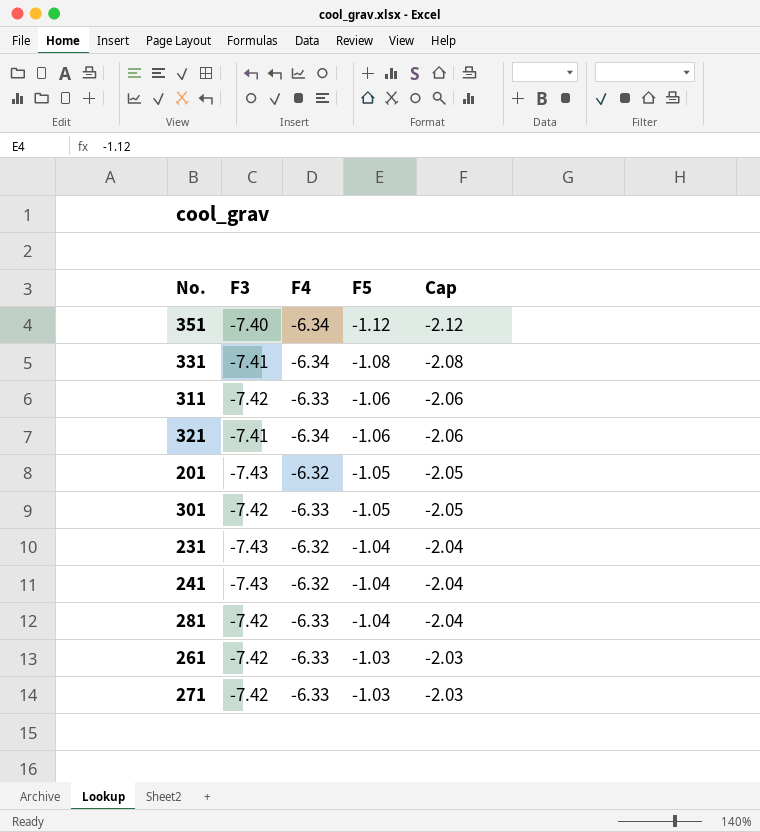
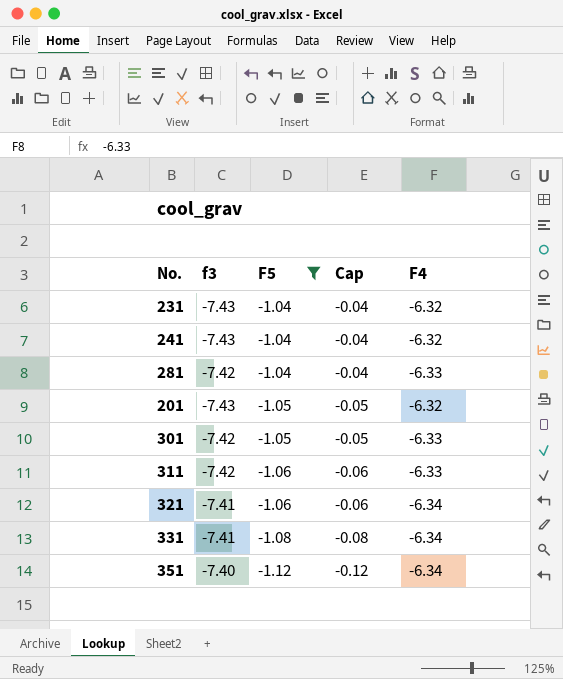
filter: none -> F5 != -1.03
row order: F5 ascending -> F5 descending
column name: F3 -> f3
column Cap | formula: [F5] - 1 -> [F5] + 1
column F4 | position: 3 -> 5

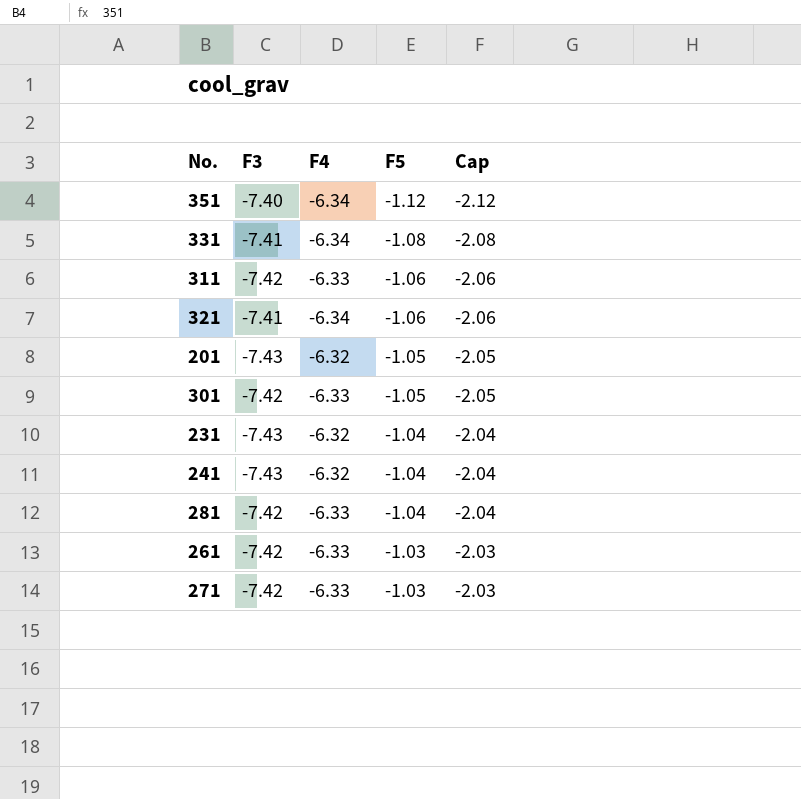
filter: F5 != -1.03 -> none
row order: F5 descending -> F5 ascending
column name: f3 -> F3
column F4 | position: 5 -> 3
column Cap | formula: [F5] + 1 -> [F5] - 1

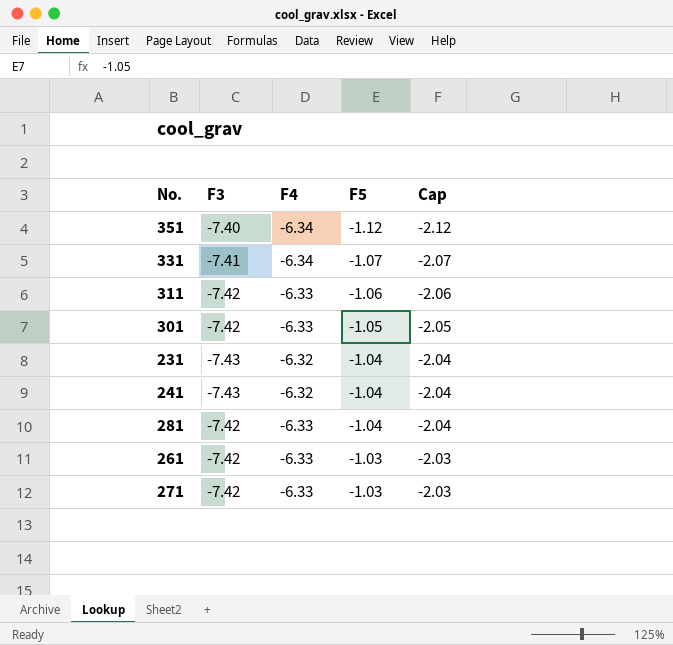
row 321: -7.41 | -6.34 | -1.06 | -2.06 -> none
row 201: -7.43 | -6.32 | -1.05 | -2.05 -> none
331 | F5: -1.08 -> -1.07
331 | Cap: -2.08 -> -2.07

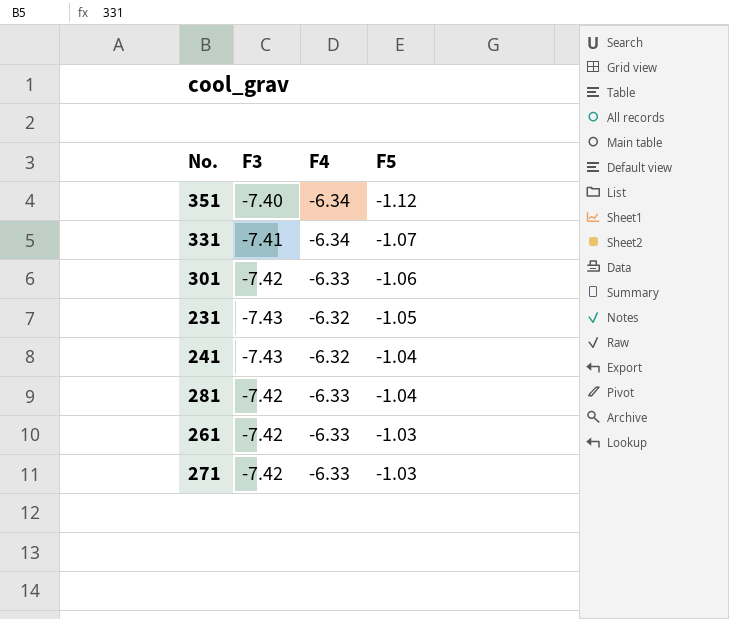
column Cap | formula: [F5] - 1 -> none
row 311: -7.42 | -6.33 | -1.06 | -2.06 -> none
301 | F5: -1.05 -> -1.06
231 | F5: -1.04 -> -1.05

